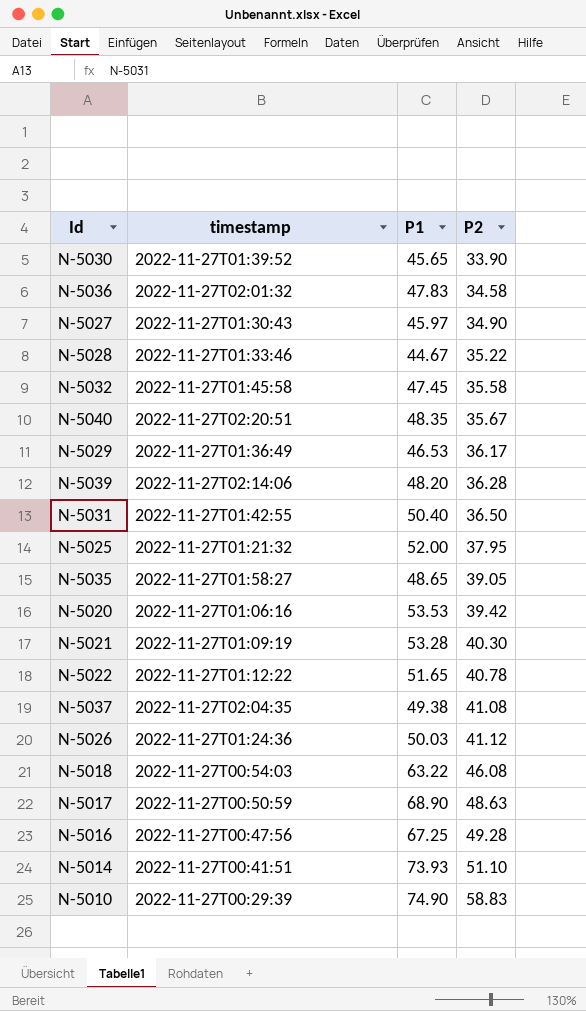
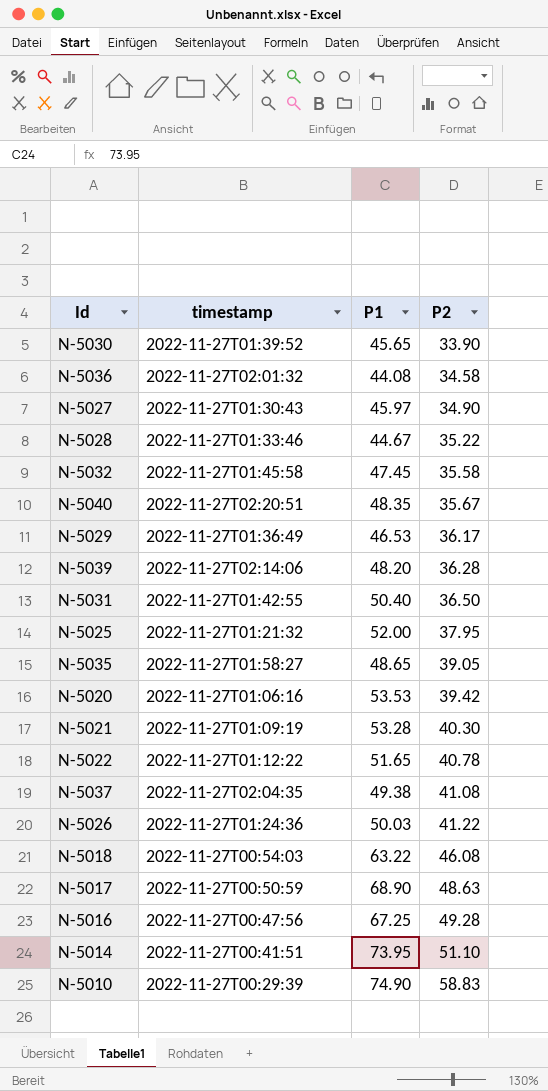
N-5036 | P1: 47.83 -> 44.08
N-5026 | P2: 41.12 -> 41.22
N-5014 | P1: 73.93 -> 73.95

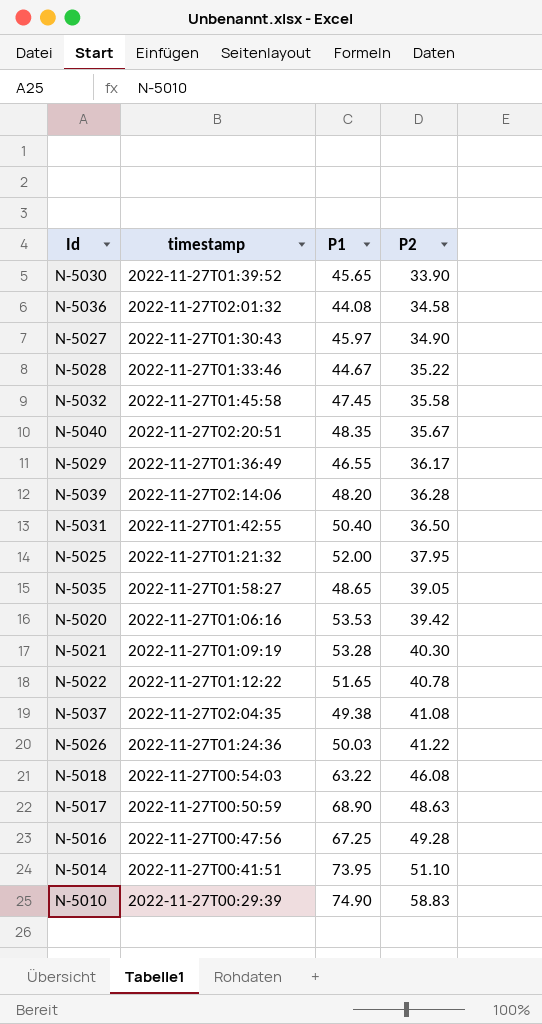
N-5029 | P1: 46.53 -> 46.55

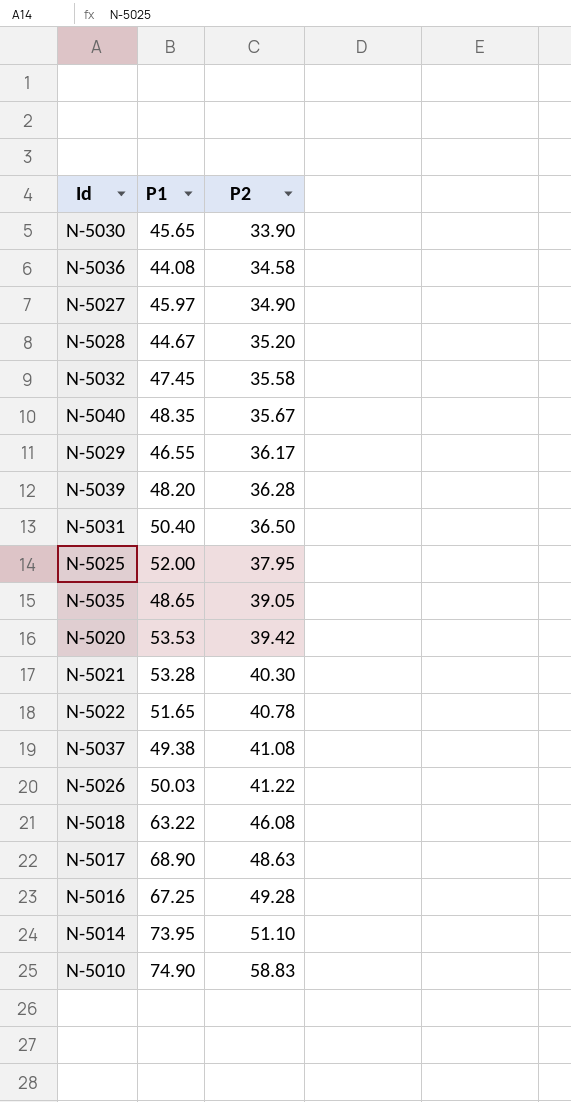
column timestamp | position: 2 -> none
N-5028 | P2: 35.22 -> 35.20

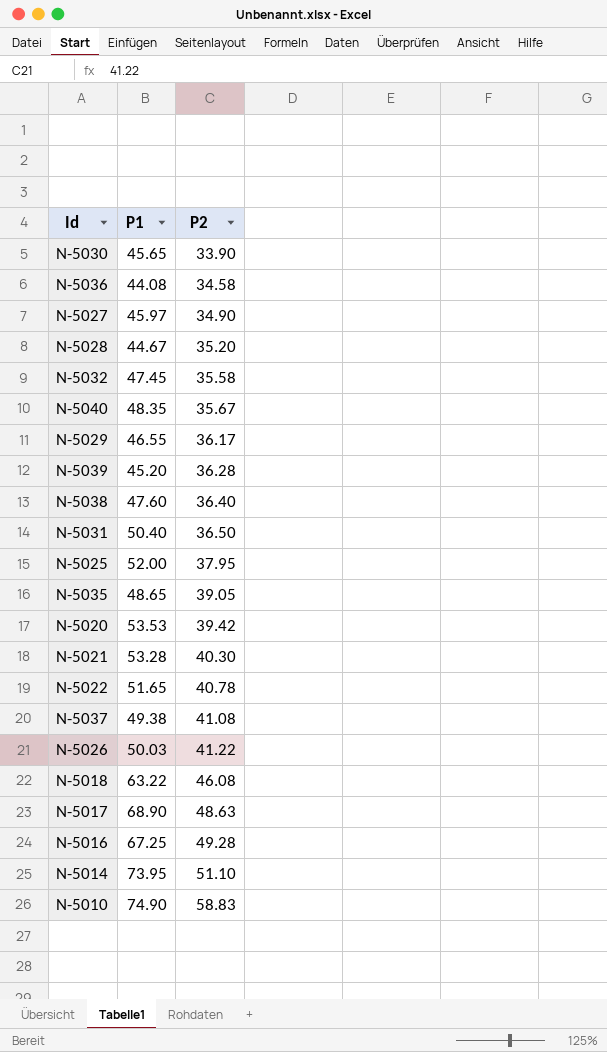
N-5039 | P1: 48.20 -> 45.20
row N-5038: none -> 47.60 | 36.40

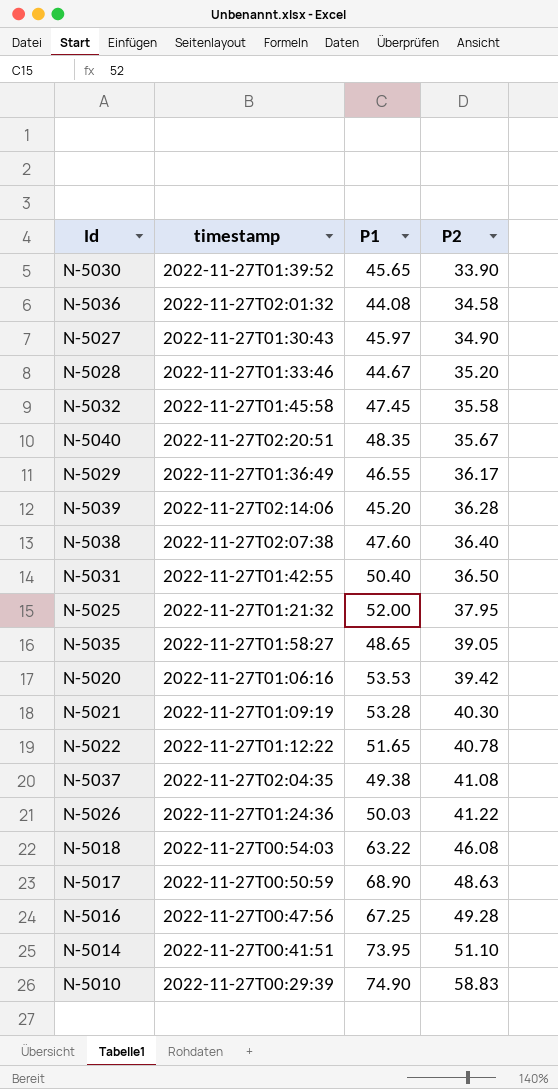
column timestamp | position: none -> 2

